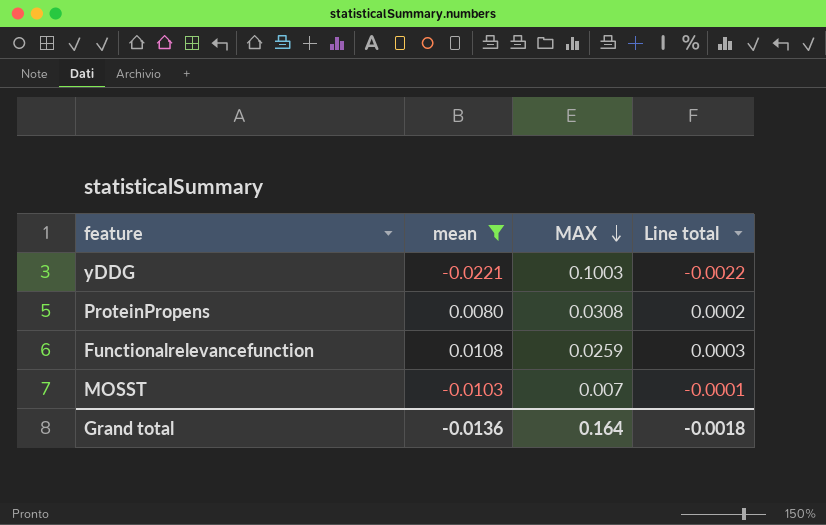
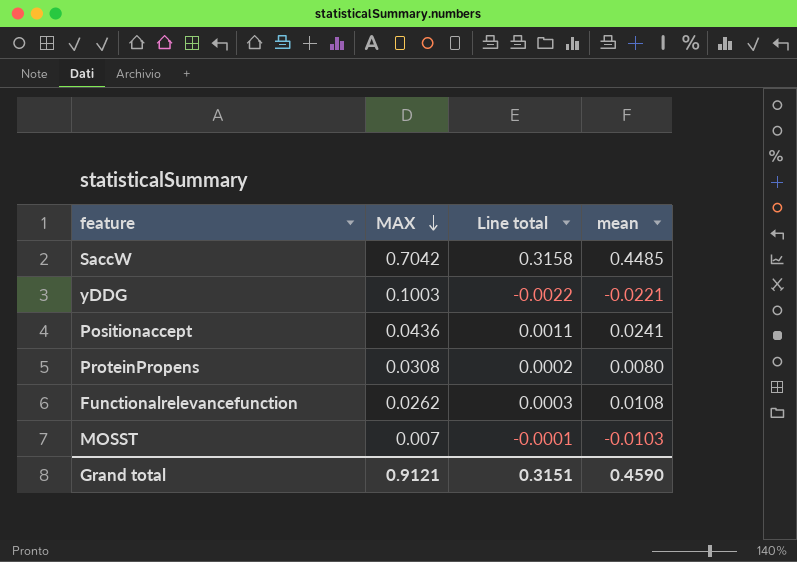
filter: mean <= 0.0108 -> none
column mean | position: 2 -> 4
Functionalrelevancefunction | MAX: 0.0259 -> 0.0262
Grand total | MAX: 0.164 -> 0.9121
Grand total | Line total: -0.0018 -> 0.3151
Grand total | mean: -0.0136 -> 0.4590

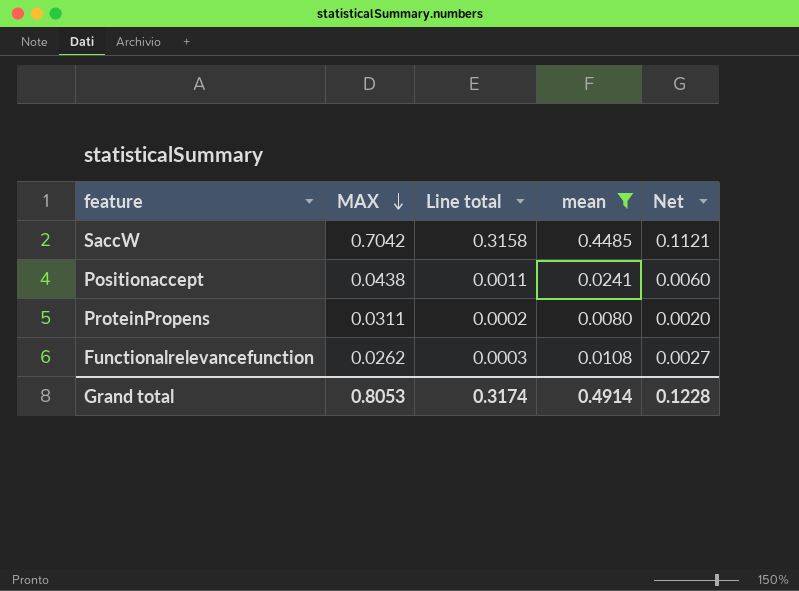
filter: none -> mean >= 0.0080
column Net | formula: none -> [mean] * 0.25
Positionaccept | MAX: 0.0436 -> 0.0438
ProteinPropens | MAX: 0.0308 -> 0.0311
Grand total | MAX: 0.9121 -> 0.8053
Grand total | Line total: 0.3151 -> 0.3174
Grand total | mean: 0.4590 -> 0.4914

